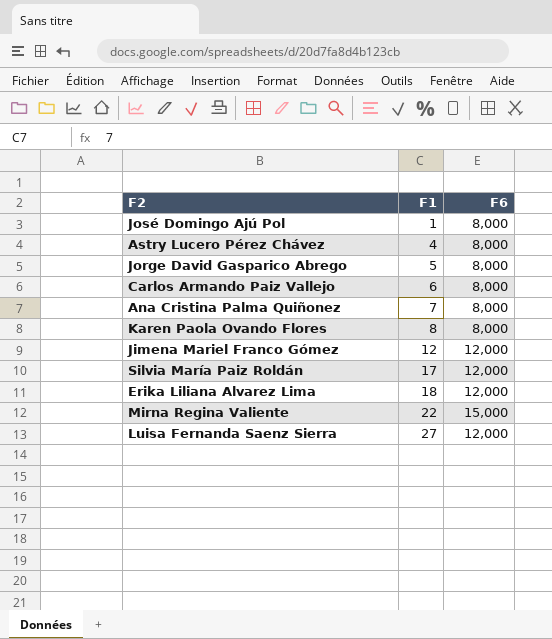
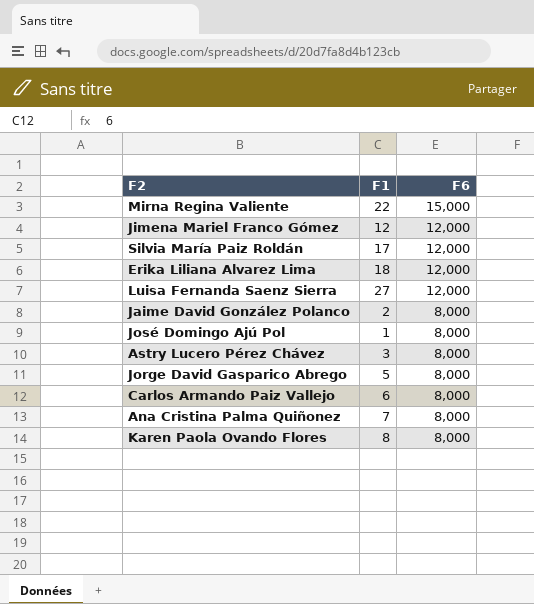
row order: F1 ascending -> F6 descending
row Jaime David González Polanco: none -> 2 | 8,000
Astry Lucero Pérez Chávez | F1: 4 -> 3

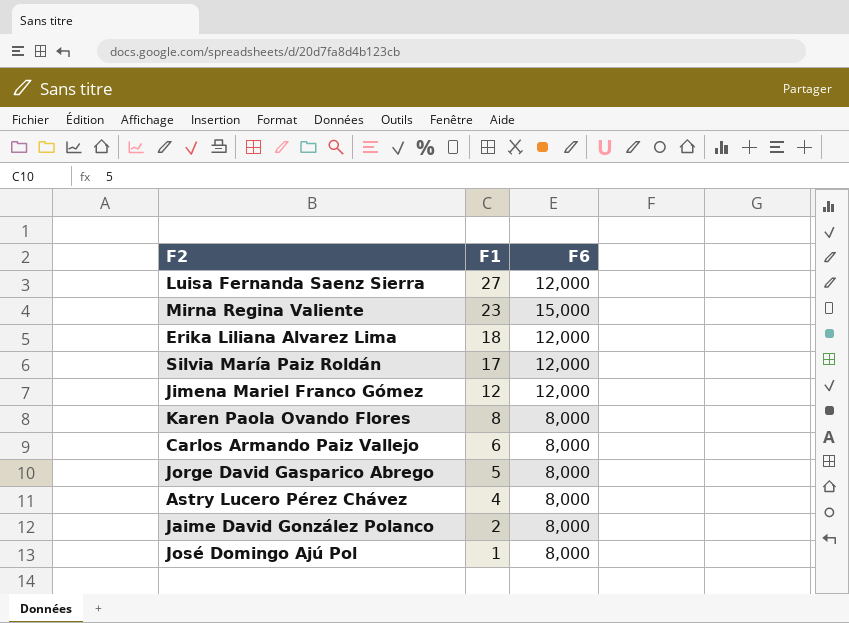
row order: F6 descending -> F1 descending
row Ana Cristina Palma Quiñonez: 7 | 8,000 -> none
Mirna Regina Valiente | F1: 22 -> 23
Astry Lucero Pérez Chávez | F1: 3 -> 4

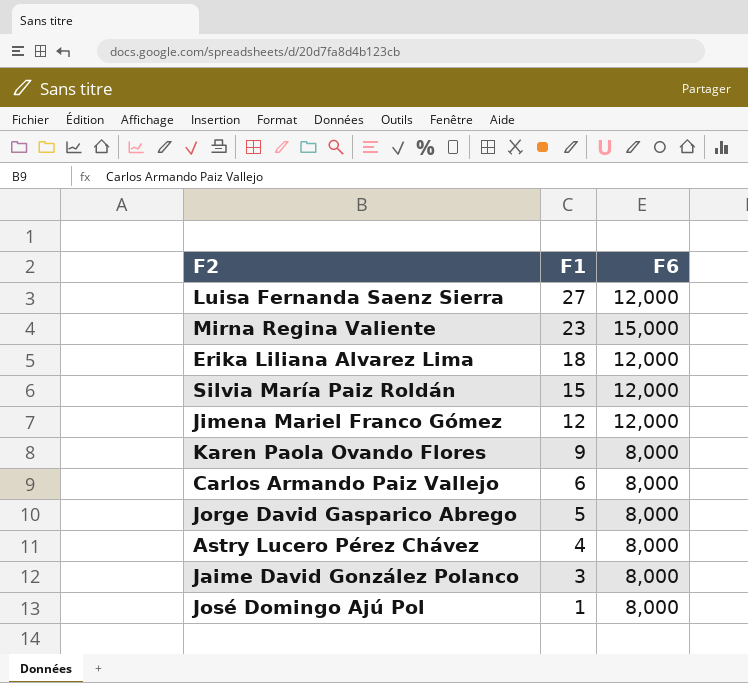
Silvia María Paiz Roldán | F1: 17 -> 15
Karen Paola Ovando Flores | F1: 8 -> 9
Jaime David González Polanco | F1: 2 -> 3

